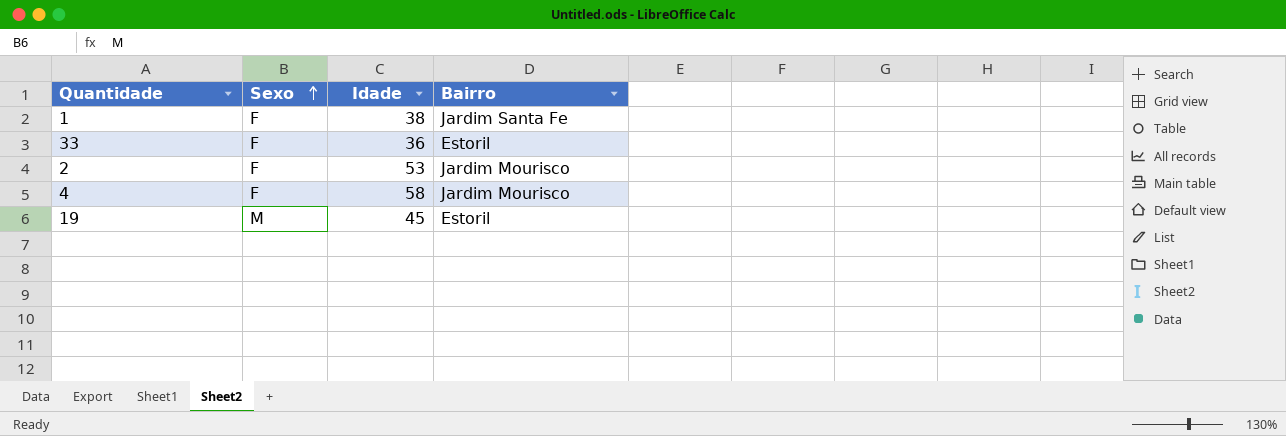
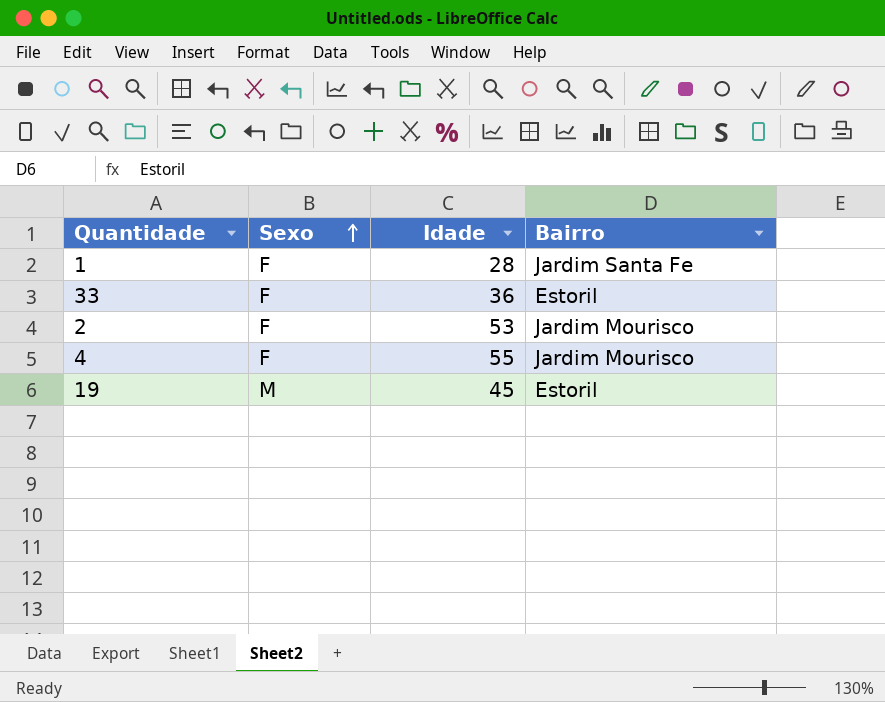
1 | Idade: 38 -> 28
4 | Idade: 58 -> 55

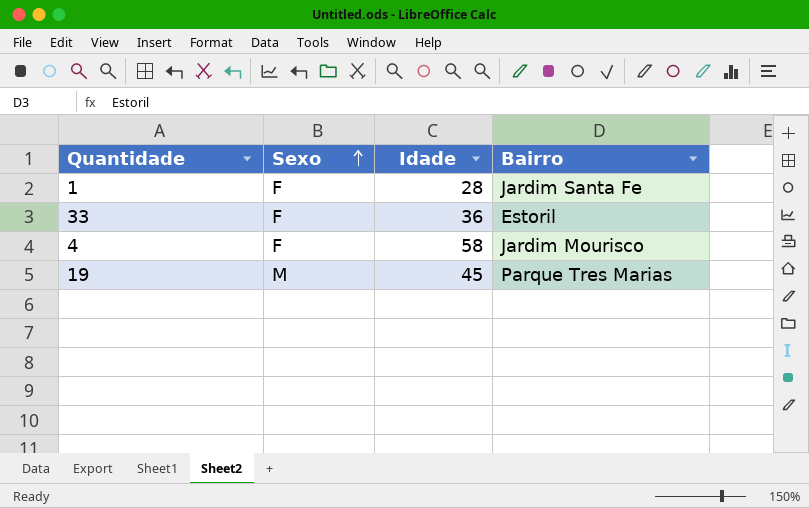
row 2: F | 53 | Jardim Mourisco -> none
4 | Idade: 55 -> 58
19 | Bairro: Estoril -> Parque Tres Marias

